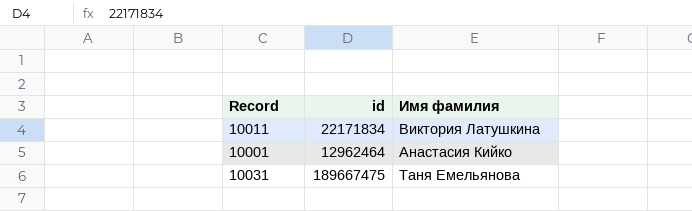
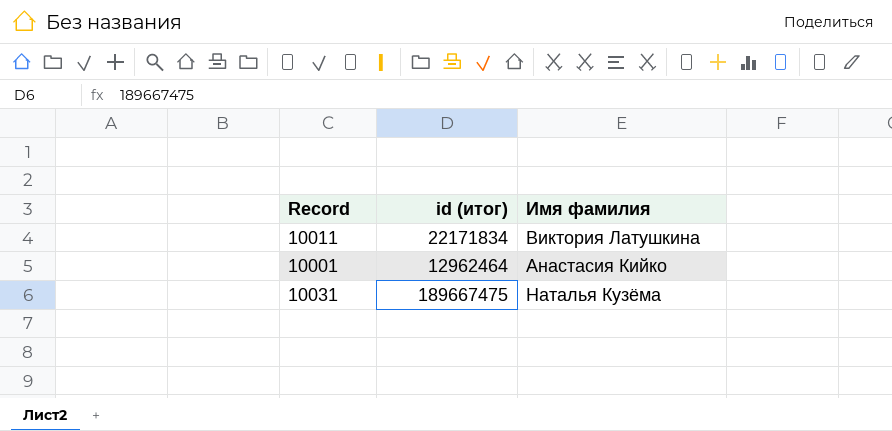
column name: id -> id (итог)
10031 | Имя фамилия: Таня Емельянова -> Наталья Кузёма

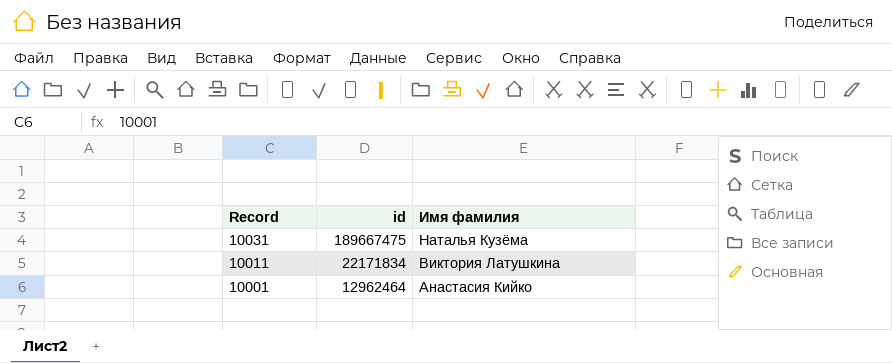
row order: none -> Record descending
column name: id (итог) -> id

